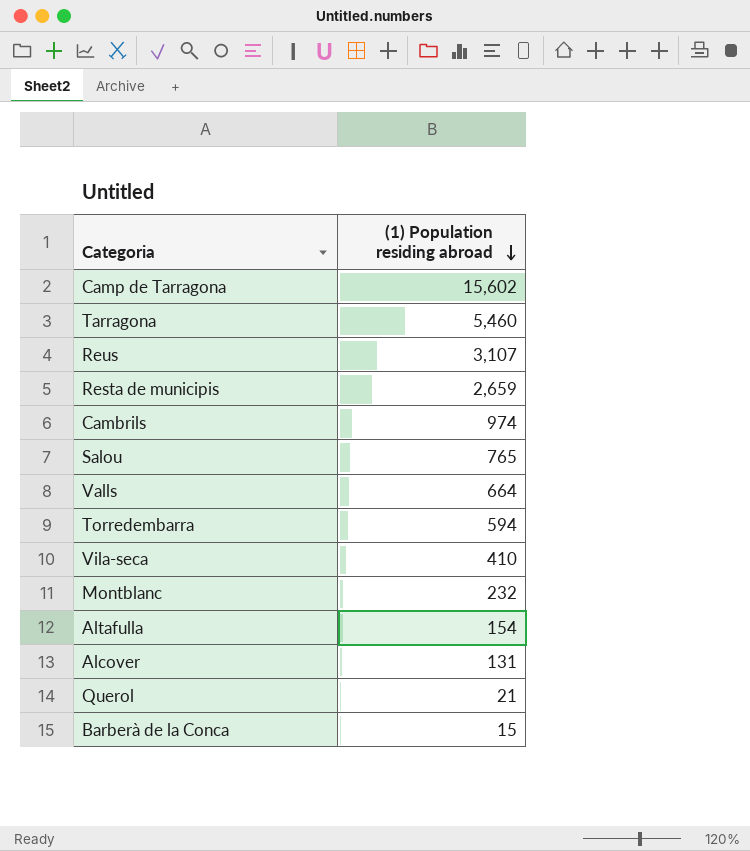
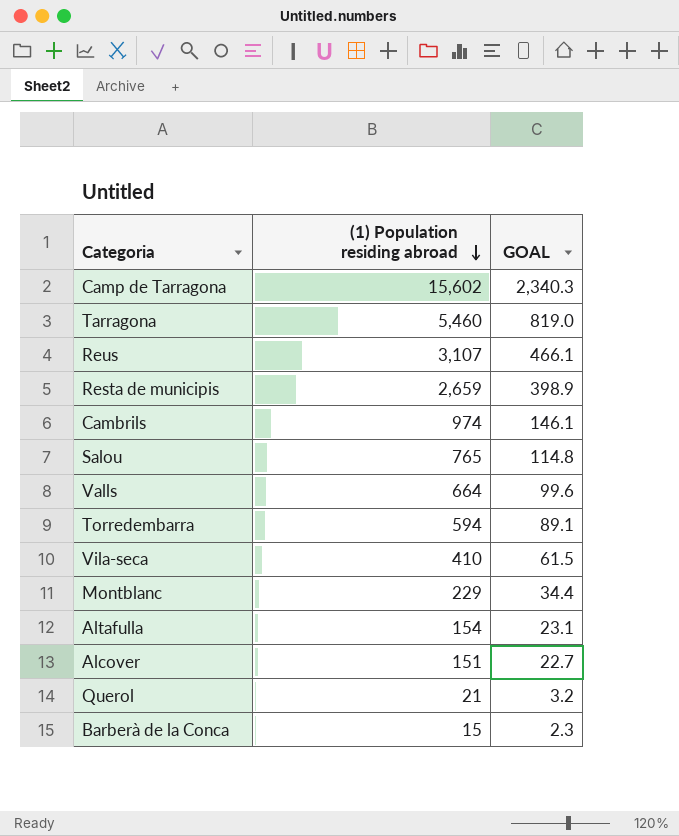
column GOAL | formula: none -> [(1) Population residing abroad] * 0.15
Montblanc | (1) Population residing abroad: 232 -> 229
Alcover | (1) Population residing abroad: 131 -> 151

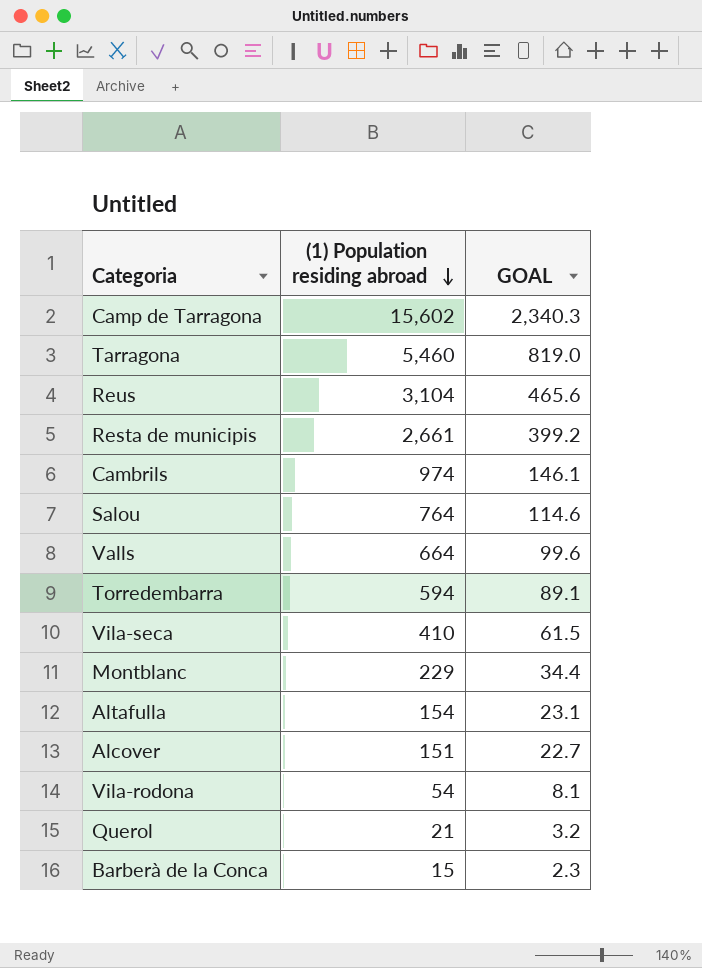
Reus | (1) Population residing abroad: 3,107 -> 3,104
Reus | GOAL: 466.1 -> 465.6
Resta de municipis | (1) Population residing abroad: 2,659 -> 2,661
Resta de municipis | GOAL: 398.9 -> 399.2
Salou | (1) Population residing abroad: 765 -> 764
Salou | GOAL: 114.8 -> 114.6
row Vila-rodona: none -> 54 | 8.1

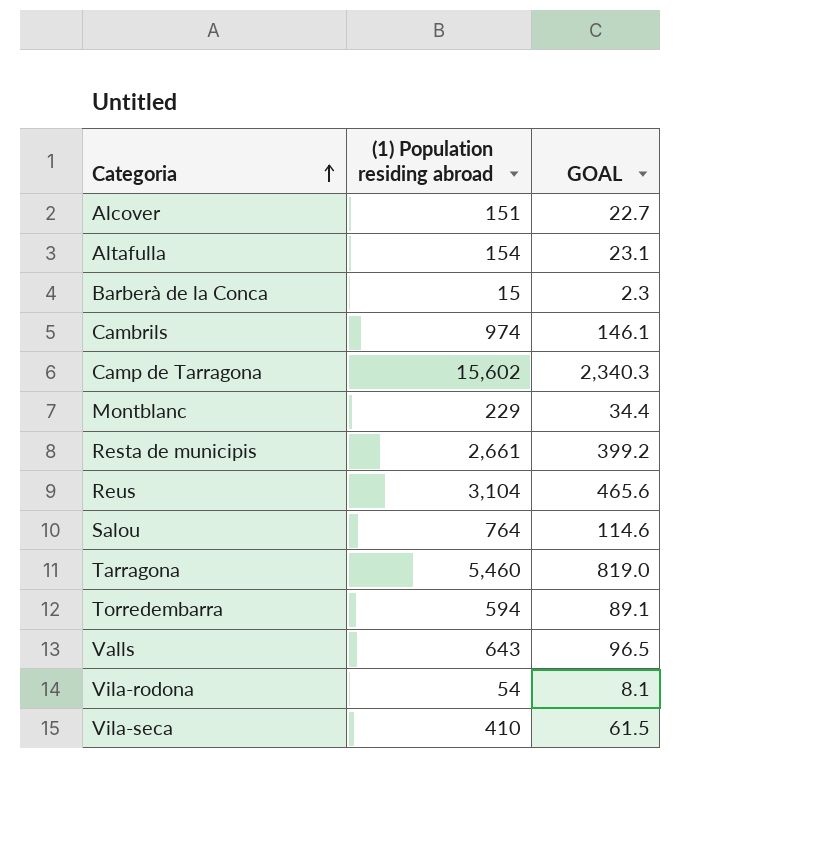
row order: (1) Population residing abroad descending -> Categoria ascending
row Querol: 21 | 3.2 -> none
Valls | (1) Population residing abroad: 664 -> 643
Valls | GOAL: 99.6 -> 96.5

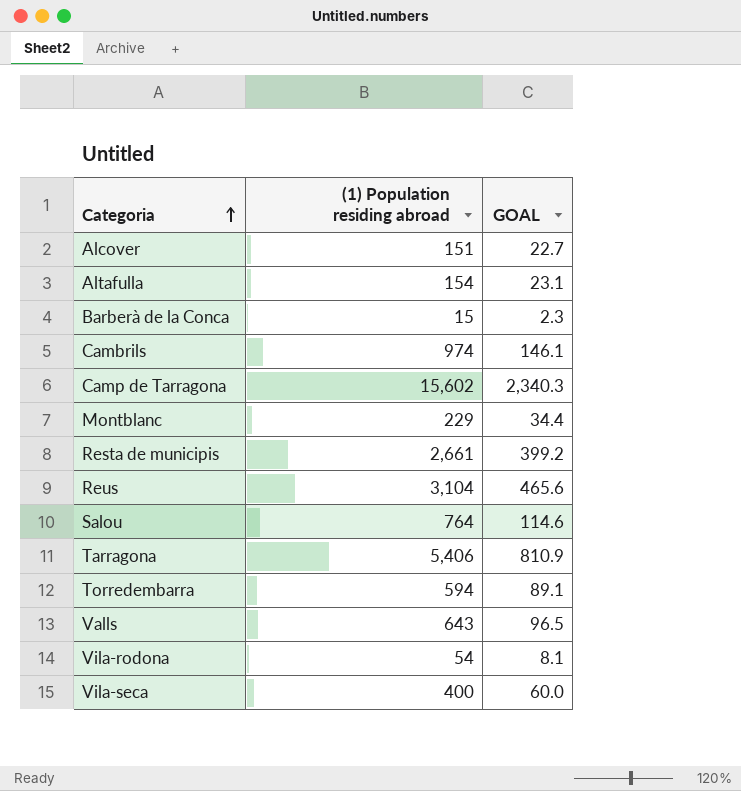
Tarragona | (1) Population residing abroad: 5,460 -> 5,406
Tarragona | GOAL: 819.0 -> 810.9
Vila-seca | (1) Population residing abroad: 410 -> 400
Vila-seca | GOAL: 61.5 -> 60.0

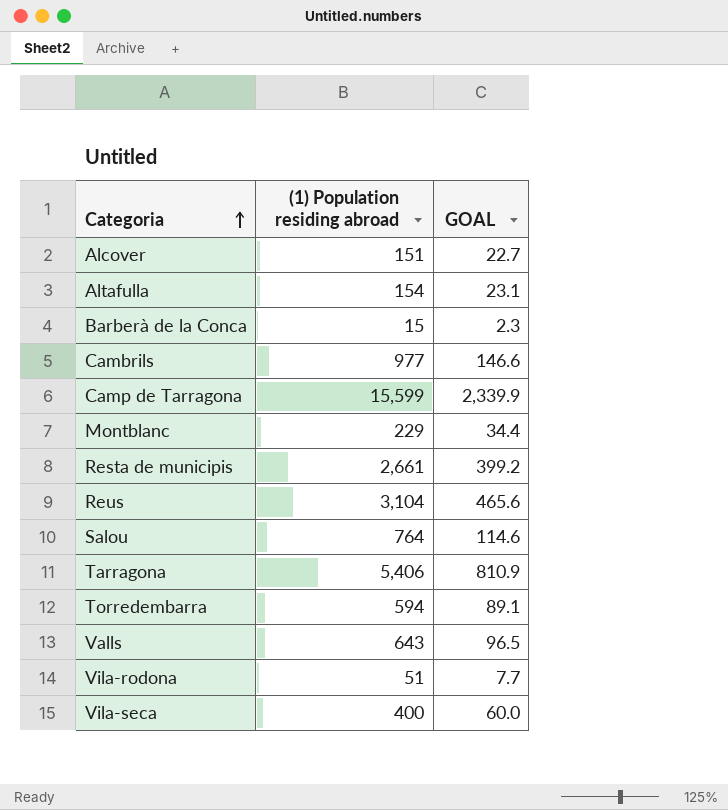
Cambrils | (1) Population residing abroad: 974 -> 977
Cambrils | GOAL: 146.1 -> 146.6
Camp de Tarragona | (1) Population residing abroad: 15,602 -> 15,599
Camp de Tarragona | GOAL: 2,340.3 -> 2,339.9
Vila-rodona | (1) Population residing abroad: 54 -> 51
Vila-rodona | GOAL: 8.1 -> 7.7

